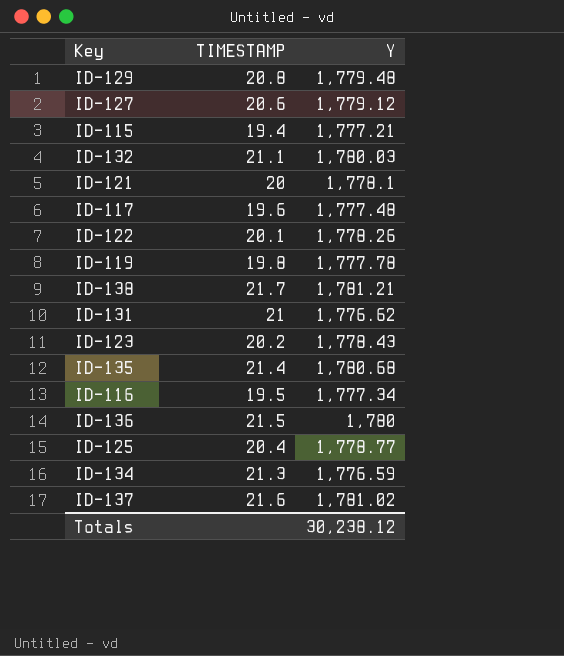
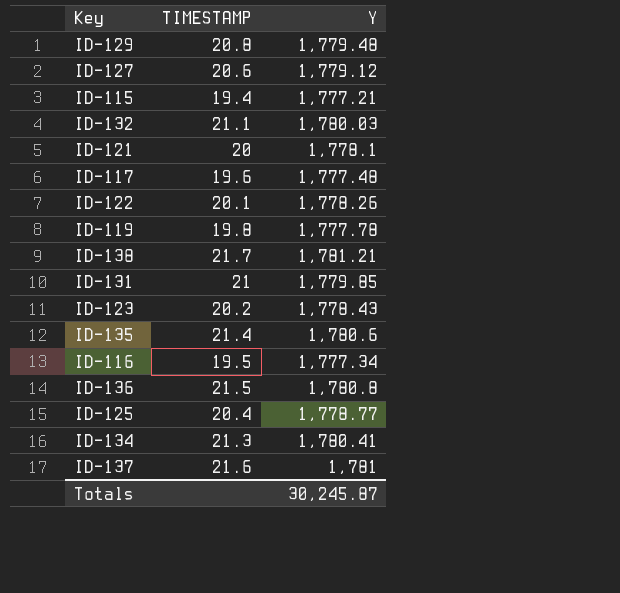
ID-131 | Y: 1,776.62 -> 1,779.85
ID-135 | Y: 1,780.68 -> 1,780.6
ID-136 | Y: 1,780 -> 1,780.8
ID-134 | Y: 1,776.59 -> 1,780.41
ID-137 | Y: 1,781.02 -> 1,781
Totals | Y: 30,238.12 -> 30,245.87

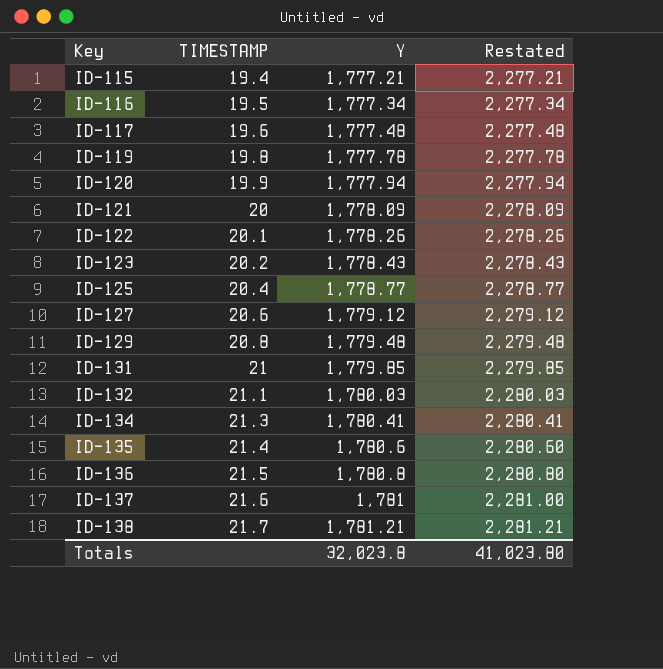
row order: none -> Key ascending
column Restated | formula: none -> [Y] + 500
row ID-120: none -> 19.9 | 1,777.94 | 2,277.94
ID-121 | Y: 1,778.1 -> 1,778.09
Totals | Y: 30,245.87 -> 32,023.8

